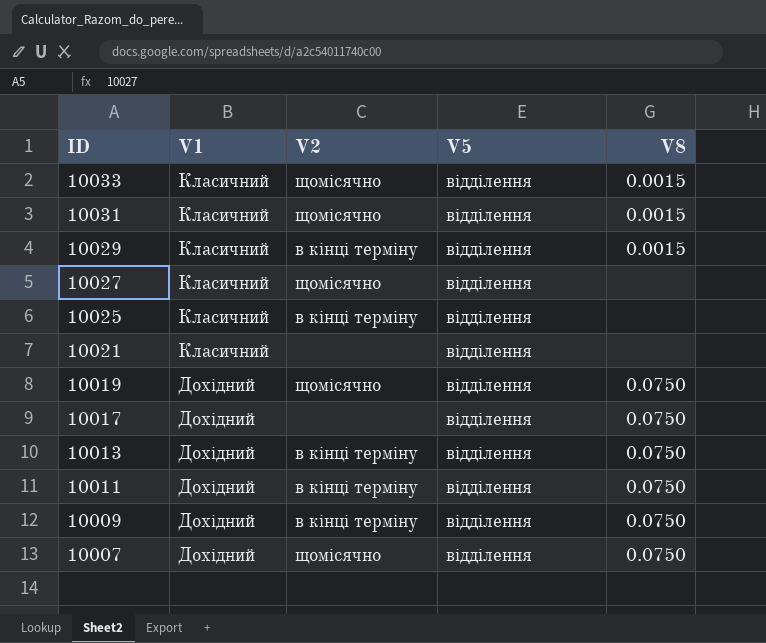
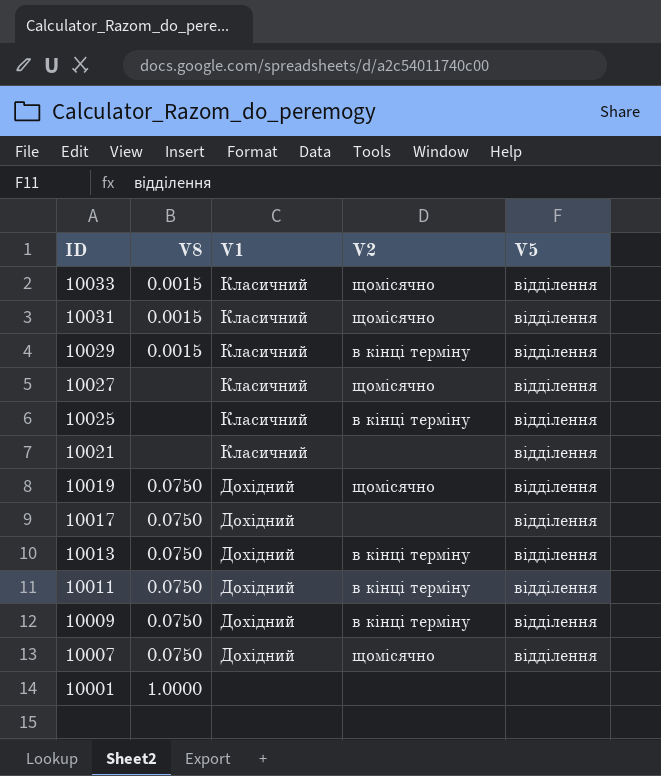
column V8 | position: 5 -> 2
row 10001: none -> 1.0000 | none | none | none

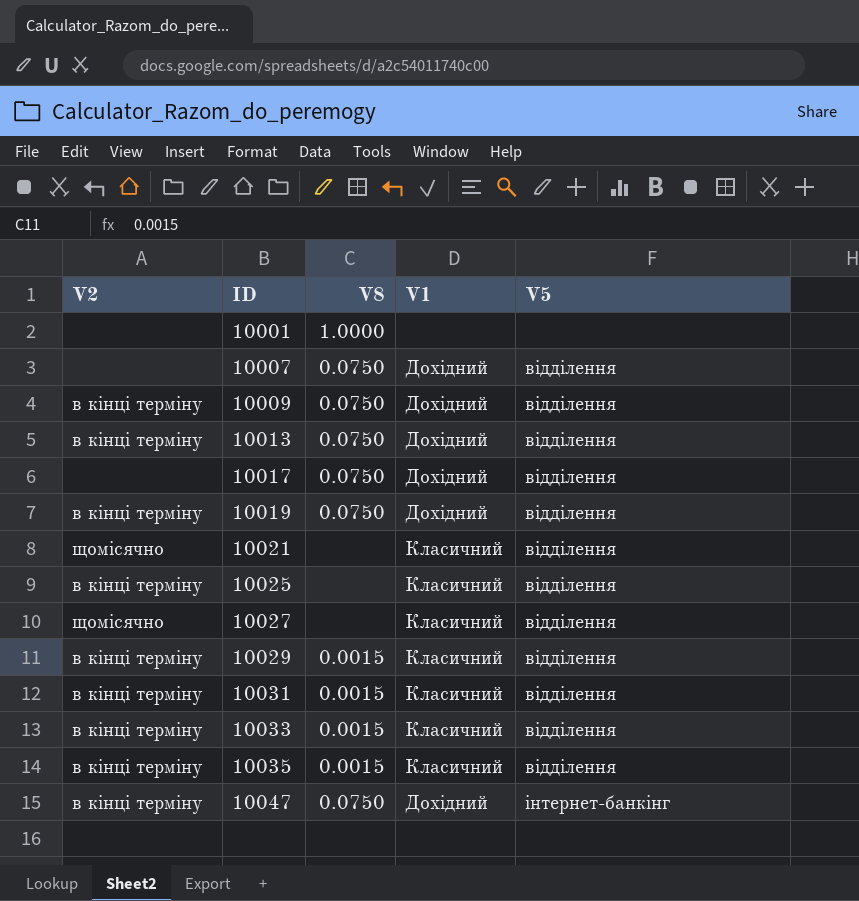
row order: ID descending -> ID ascending
column V2 | position: 4 -> 1
row 10011: 0.0750 | Дохідний | в кінці терміну | відділення -> none
10007 | V2: щомісячно -> none
10019 | V2: щомісячно -> в кінці терміну
10021 | V2: none -> щомісячно
10031 | V2: щомісячно -> в кінці терміну
10033 | V2: щомісячно -> в кінці терміну
row 10035: none -> в кінці терміну | 0.0015 | Класичний | відділення
row 10047: none -> в кінці терміну | 0.0750 | Дохідний | інтернет-банкінг

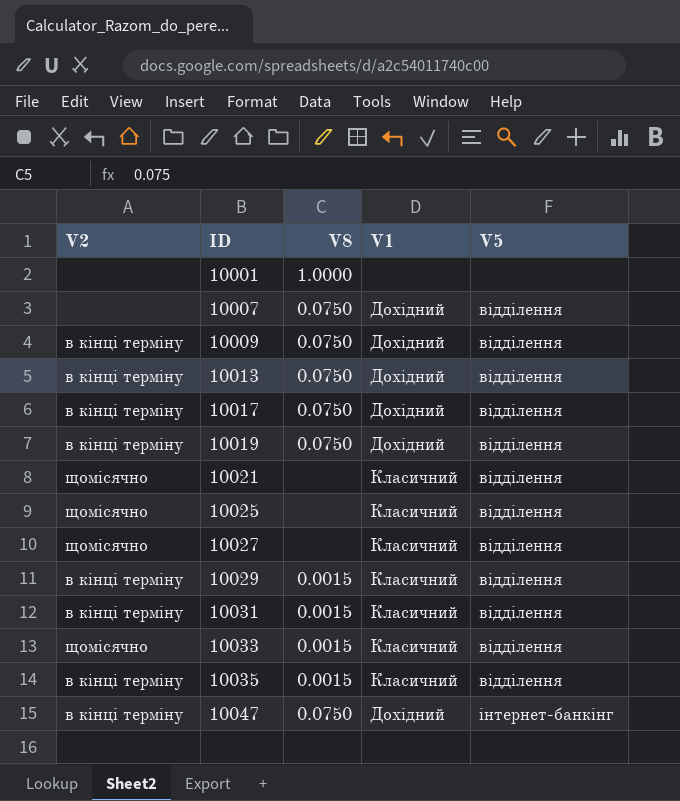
10017 | V2: none -> в кінці терміну
10025 | V2: в кінці терміну -> щомісячно
10033 | V2: в кінці терміну -> щомісячно

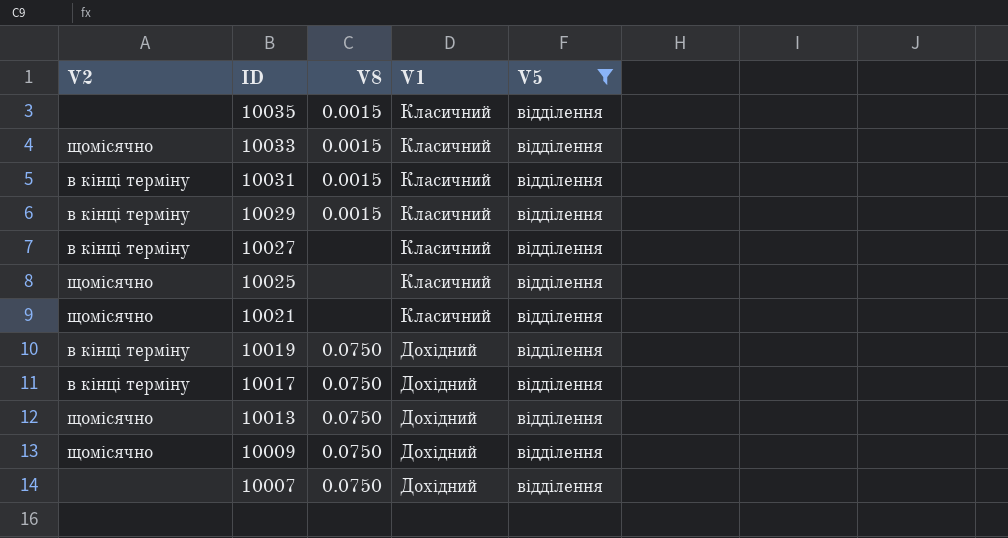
filter: none -> V5 = відділення
row order: ID ascending -> ID descending
10035 | V2: в кінці терміну -> none
10027 | V2: щомісячно -> в кінці терміну
10013 | V2: в кінці терміну -> щомісячно
10009 | V2: в кінці терміну -> щомісячно

